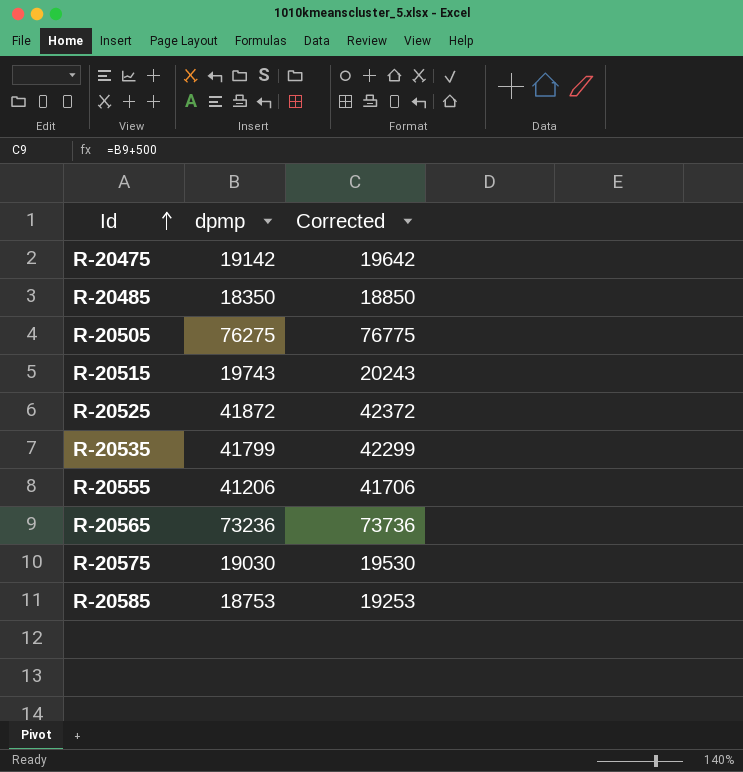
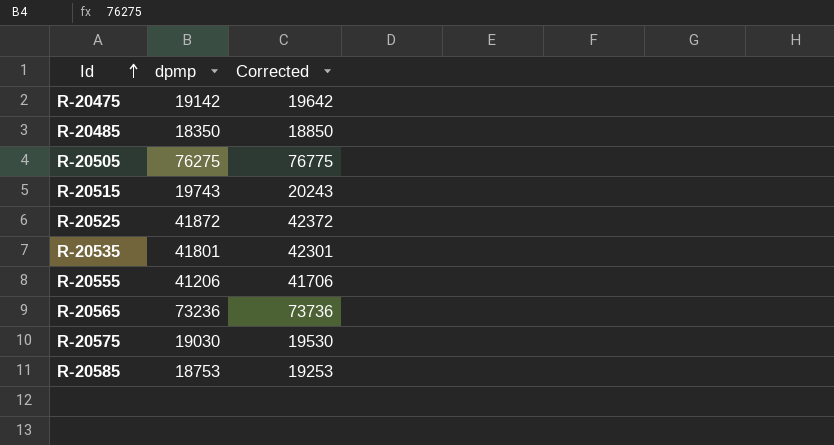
R-20535 | dpmp: 41799 -> 41801
R-20535 | Corrected: 42299 -> 42301

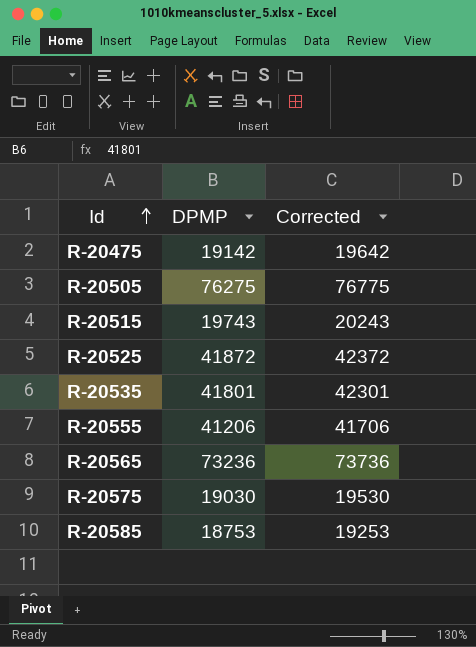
column name: dpmp -> DPMP
row R-20485: 18350 | 18850 -> none

